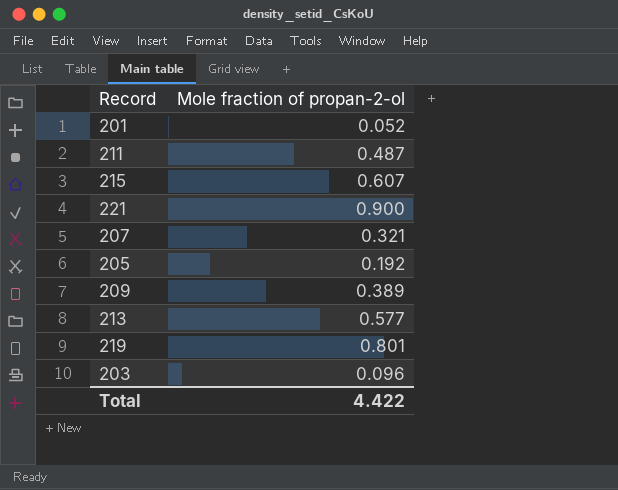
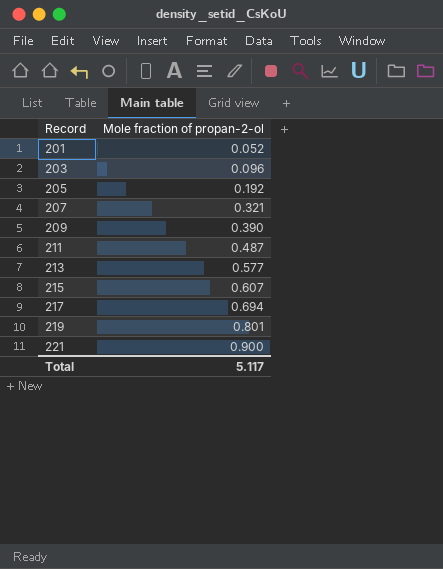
row order: none -> Record ascending
209 | Mole fraction of propan-2-ol: 0.389 -> 0.390
row 217: none -> 0.694
Total | Mole fraction of propan-2-ol: 4.422 -> 5.117

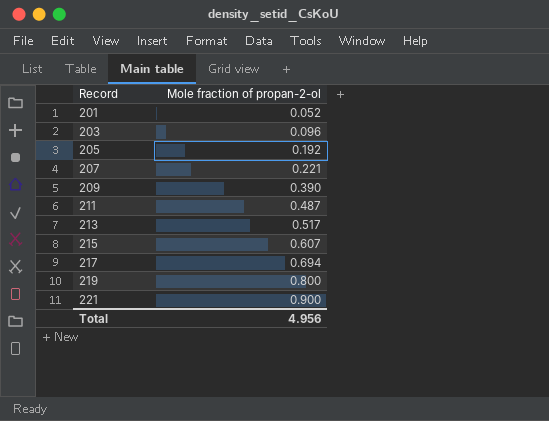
207 | Mole fraction of propan-2-ol: 0.321 -> 0.221
213 | Mole fraction of propan-2-ol: 0.577 -> 0.517
219 | Mole fraction of propan-2-ol: 0.801 -> 0.800
Total | Mole fraction of propan-2-ol: 5.117 -> 4.956

